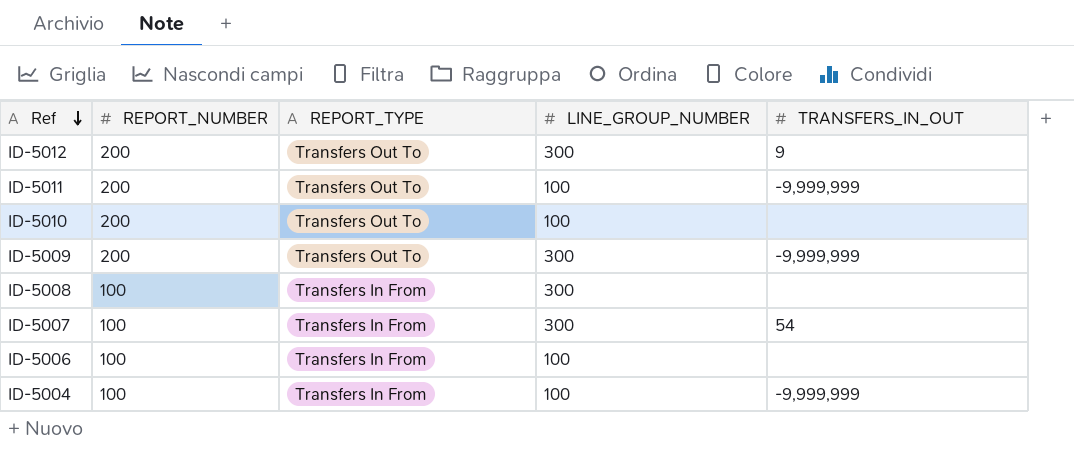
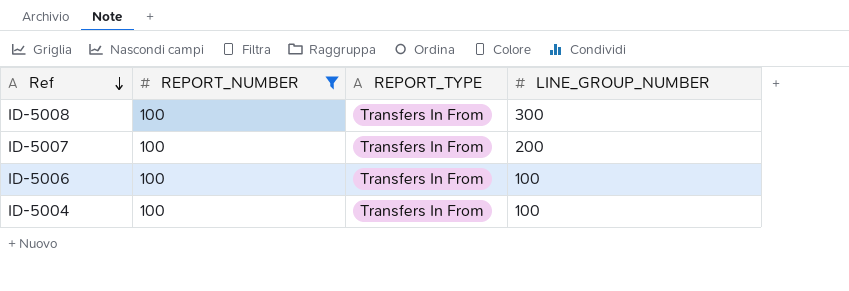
filter: none -> REPORT_NUMBER = 100
column TRANSFERS_IN_OUT | position: 5 -> none
ID-5007 | LINE_GROUP_NUMBER: 300 -> 200

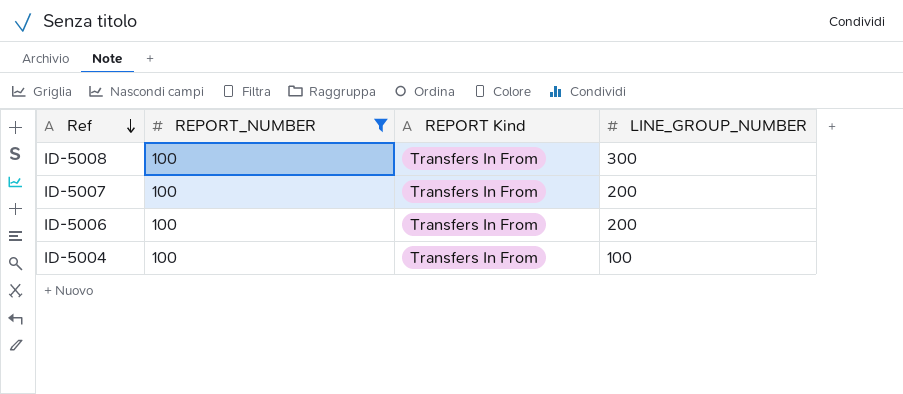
column name: REPORT_TYPE -> REPORT Kind
ID-5006 | LINE_GROUP_NUMBER: 100 -> 200

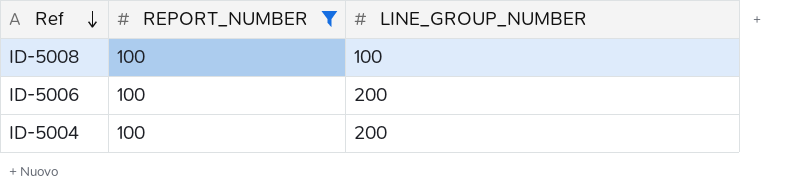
column REPORT Kind | position: 3 -> none
row ID-5007: 100 | Transfers In From | 200 -> none
ID-5008 | LINE_GROUP_NUMBER: 300 -> 100
ID-5004 | LINE_GROUP_NUMBER: 100 -> 200

